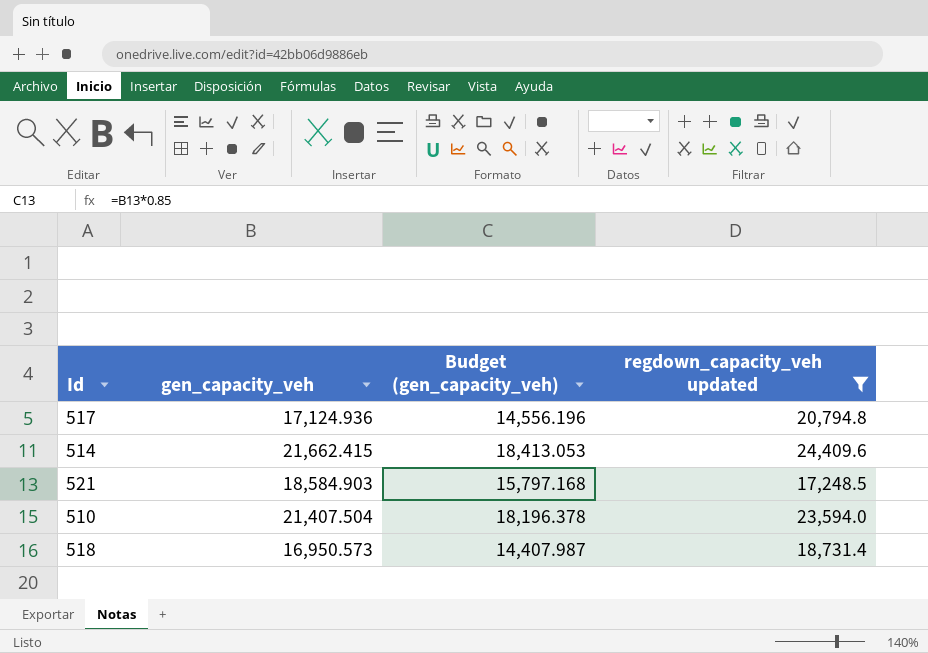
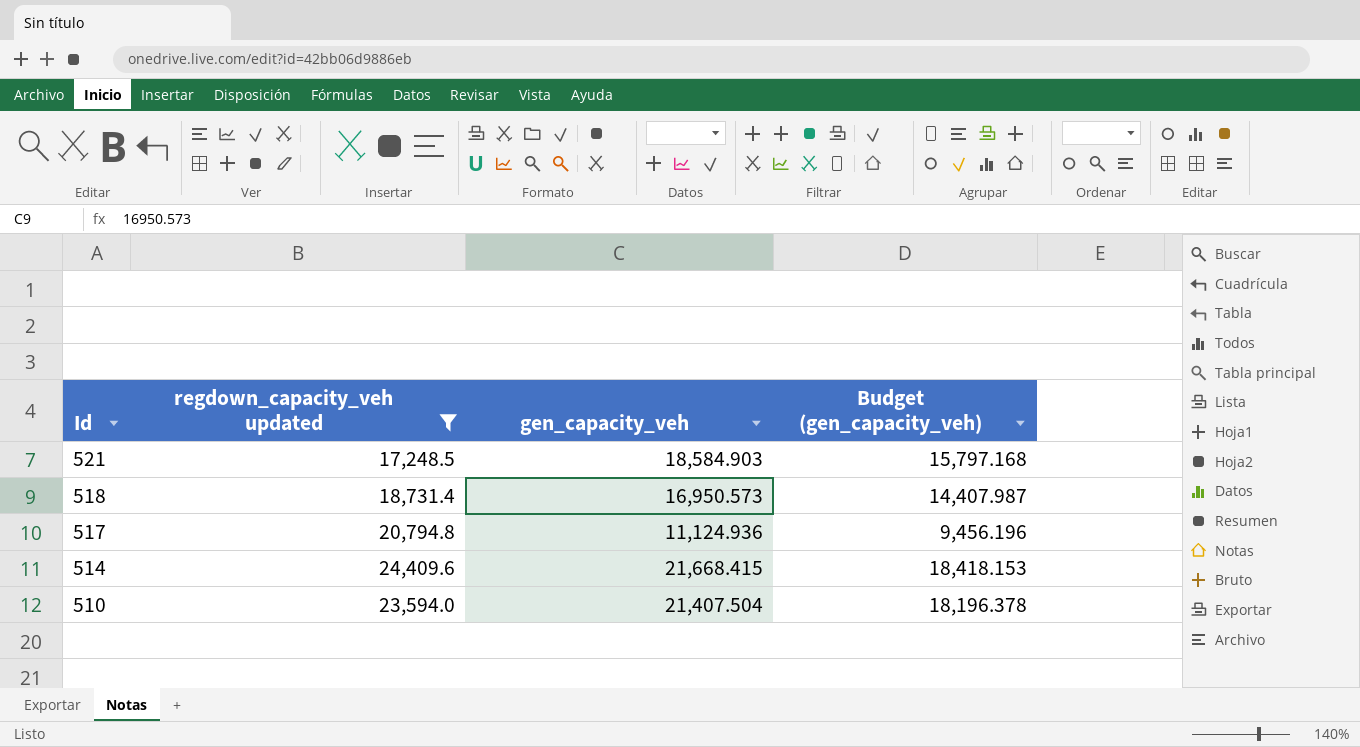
row order: none -> Id descending
column regdown_capacity_veh updated | position: 4 -> 2
517 | gen_capacity_veh: 17,124.936 -> 11,124.936
517 | Budget (gen_capacity_veh): 14,556.196 -> 9,456.196
514 | gen_capacity_veh: 21,662.415 -> 21,668.415
514 | Budget (gen_capacity_veh): 18,413.053 -> 18,418.153

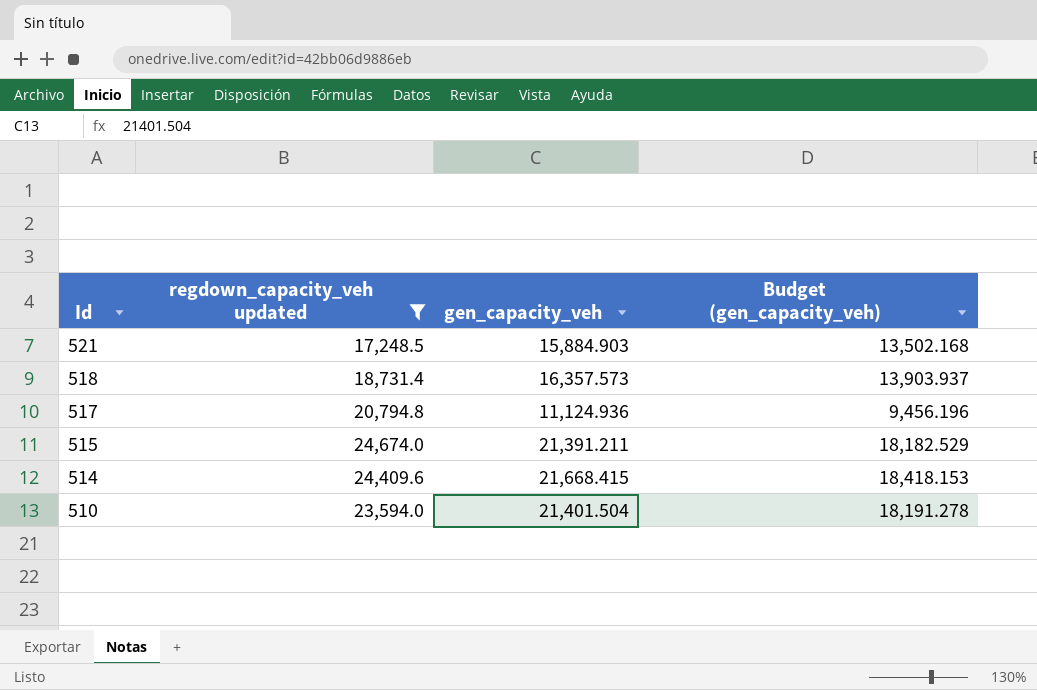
521 | gen_capacity_veh: 18,584.903 -> 15,884.903
521 | Budget (gen_capacity_veh): 15,797.168 -> 13,502.168
518 | gen_capacity_veh: 16,950.573 -> 16,357.573
518 | Budget (gen_capacity_veh): 14,407.987 -> 13,903.937
row 515: none -> 24,674.0 | 21,391.211 | 18,182.529
510 | gen_capacity_veh: 21,407.504 -> 21,401.504
510 | Budget (gen_capacity_veh): 18,196.378 -> 18,191.278

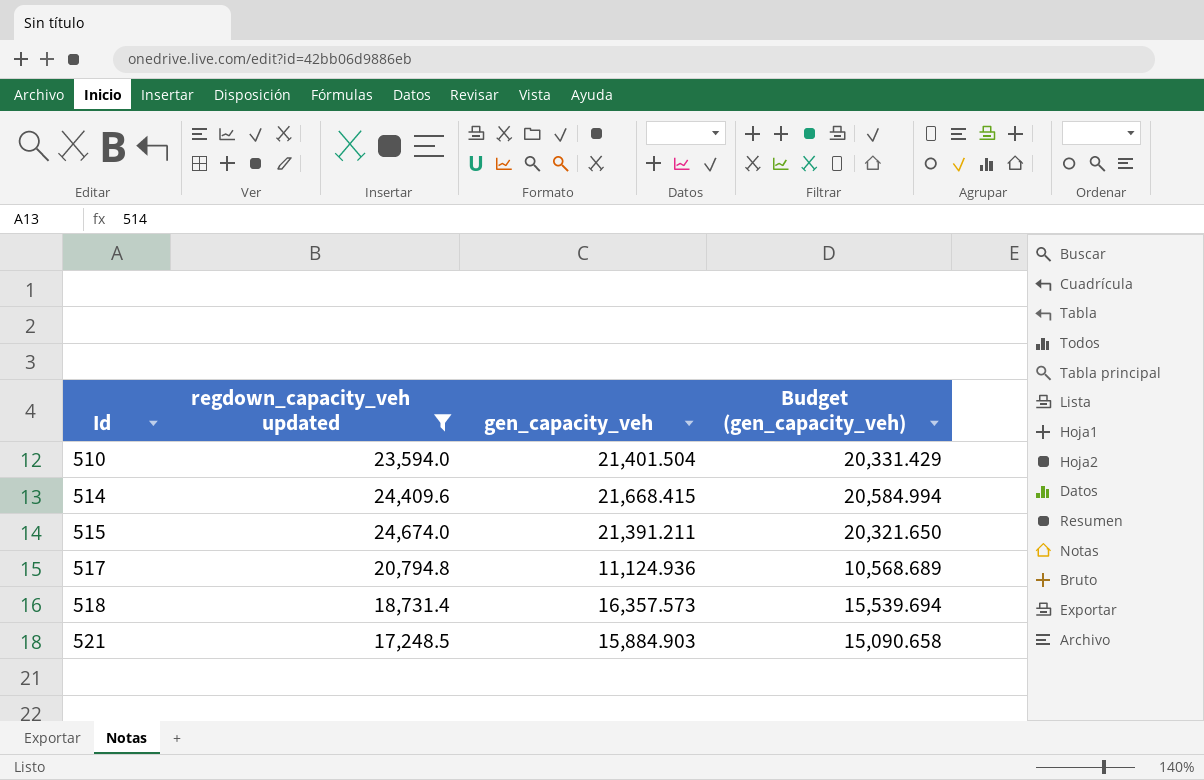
row order: Id descending -> Id ascending
column Budget (gen_capacity_veh) | formula: [gen_capacity_veh] * 0.85 -> [gen_capacity_veh] * 0.95

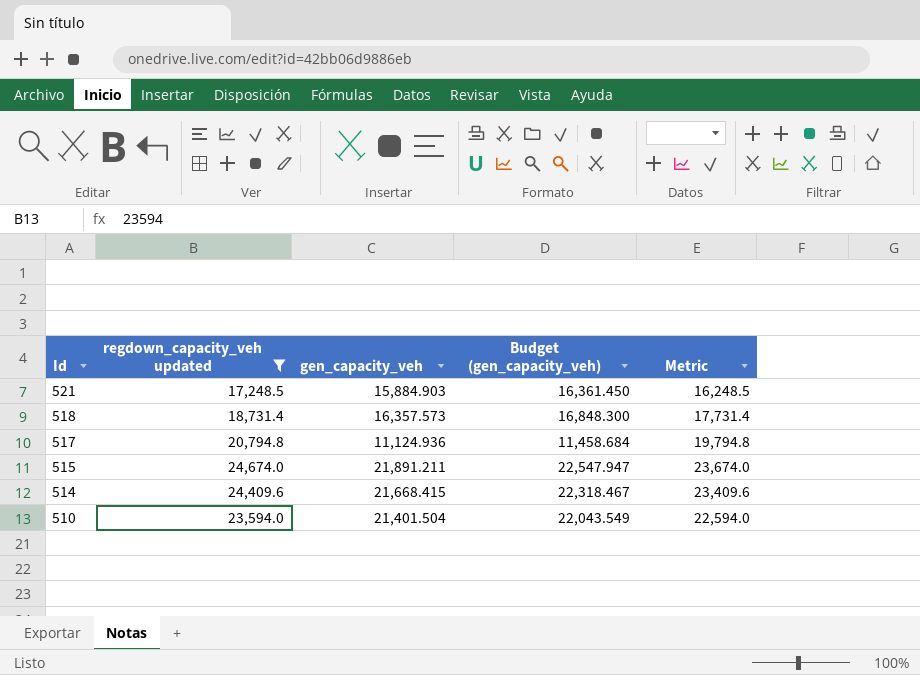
row order: Id ascending -> Id descending
column Budget (gen_capacity_veh) | formula: [gen_capacity_veh] * 0.95 -> [gen_capacity_veh] * 1.03
column Metric | formula: none -> [regdown_capacity_veh updated] - 1000
515 | gen_capacity_veh: 21,391.211 -> 21,891.211

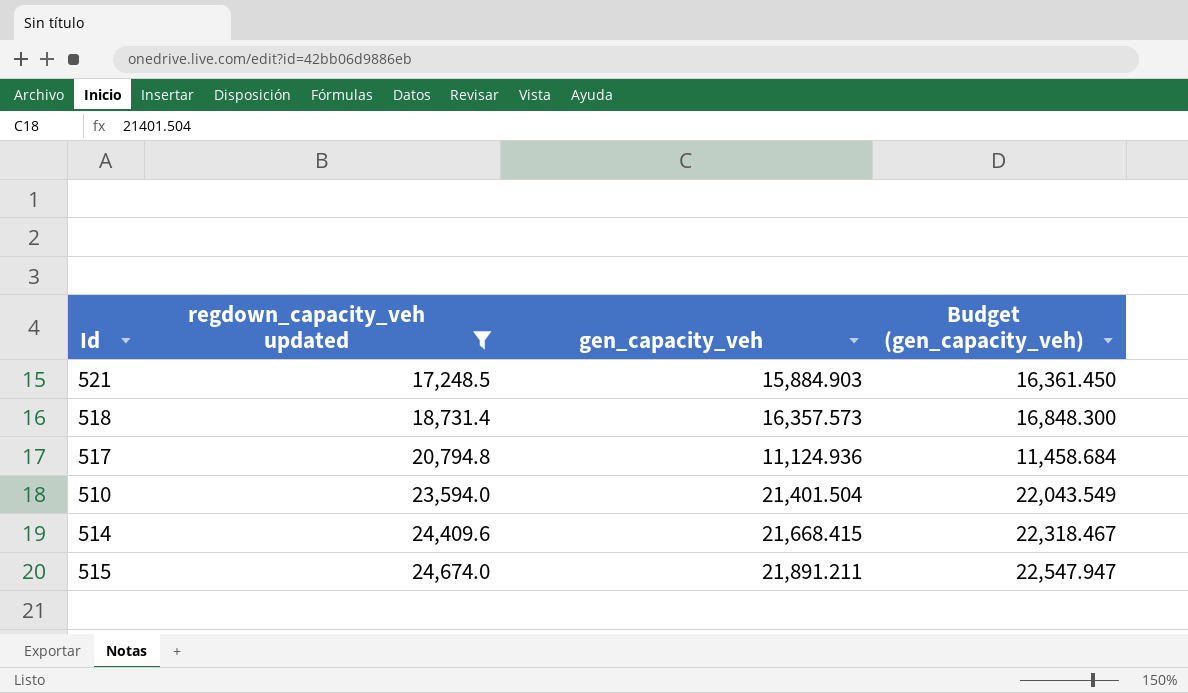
row order: Id descending -> regdown_capacity_veh updated ascending
column Metric | formula: [regdown_capacity_veh updated] - 1000 -> none

